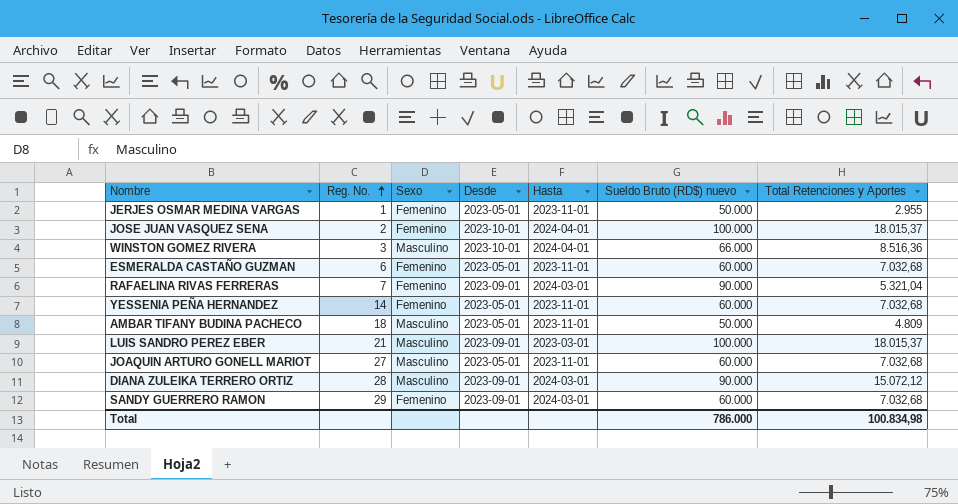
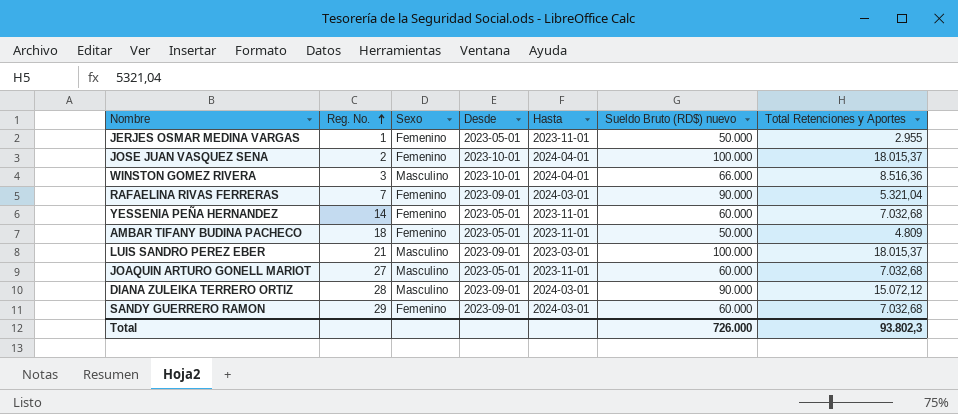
row ESMERALDA CASTAÑO GUZMAN: 6 | Femenino | 2023-05-01 | 2023-11-01 | 60.000 | 7.032,68 -> none
AMBAR TIFANY BUDINA PACHECO | Sexo: Masculino -> Femenino
Total | Sueldo Bruto (RD$) nuevo: 786.000 -> 726.000
Total | Total Retenciones y Aportes: 100.834,98 -> 93.802,3

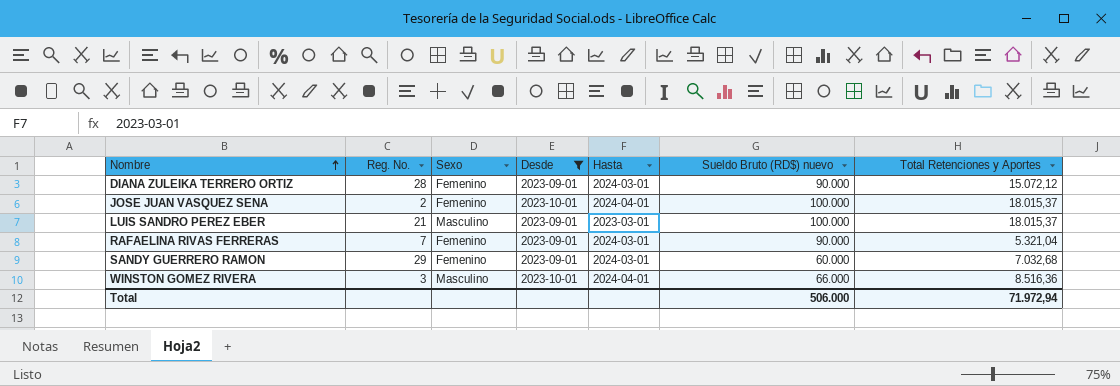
filter: none -> Desde != 2023-05-01
row order: Reg. No. ascending -> Nombre ascending
DIANA ZULEIKA TERRERO ORTIZ | Sexo: Masculino -> Femenino
Total | Sueldo Bruto (RD$) nuevo: 726.000 -> 506.000
Total | Total Retenciones y Aportes: 93.802,3 -> 71.972,94

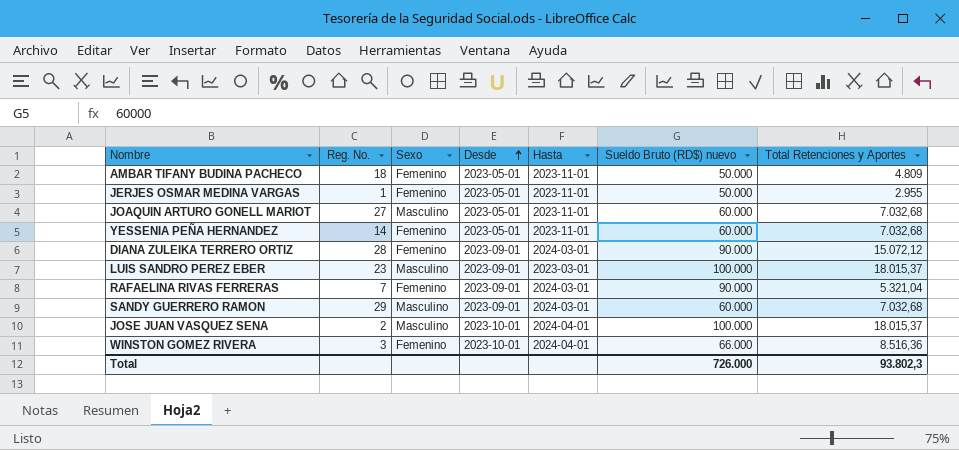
filter: Desde != 2023-05-01 -> none
row order: Nombre ascending -> Desde ascending
LUIS SANDRO PEREZ EBER | Reg. No.: 21 -> 23
SANDY GUERRERO RAMON | Sexo: Femenino -> Masculino
JOSE JUAN VASQUEZ SENA | Sexo: Femenino -> Masculino
WINSTON GOMEZ RIVERA | Sexo: Masculino -> Femenino
Total | Sueldo Bruto (RD$) nuevo: 506.000 -> 726.000
Total | Total Retenciones y Aportes: 71.972,94 -> 93.802,3

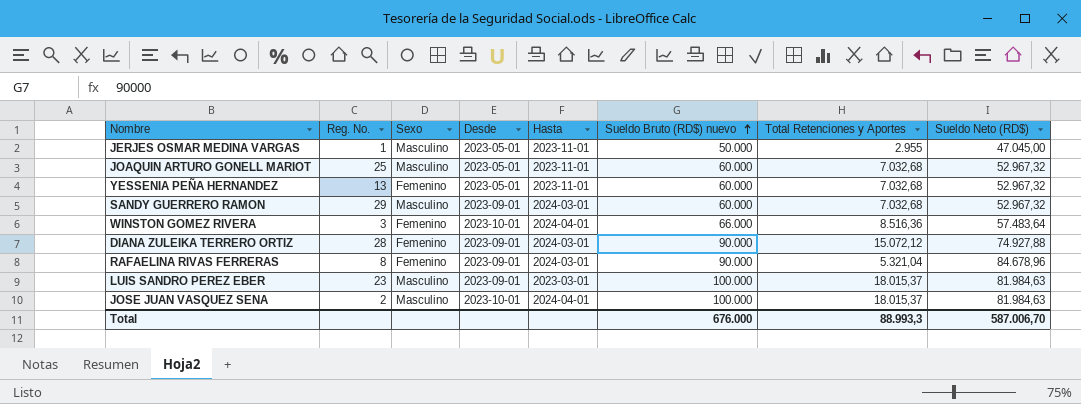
row order: Desde ascending -> Sueldo Bruto (RD$) nuevo ascending
column Sueldo Neto (RD$) | formula: none -> [Sueldo Bruto (RD$) nuevo] - [Total Retenciones y Aportes]
row AMBAR TIFANY BUDINA PACHECO: 18 | Femenino | 2023-05-01 | 2023-11-01 | 50.000 | 4.809 -> none
JERJES OSMAR MEDINA VARGAS | Sexo: Femenino -> Masculino
JOAQUIN ARTURO GONELL MARIOT | Reg. No.: 27 -> 25
YESSENIA PEÑA HERNANDEZ | Reg. No.: 14 -> 13
RAFAELINA RIVAS FERRERAS | Reg. No.: 7 -> 8
Total | Sueldo Bruto (RD$) nuevo: 726.000 -> 676.000
Total | Total Retenciones y Aportes: 93.802,3 -> 88.993,3

